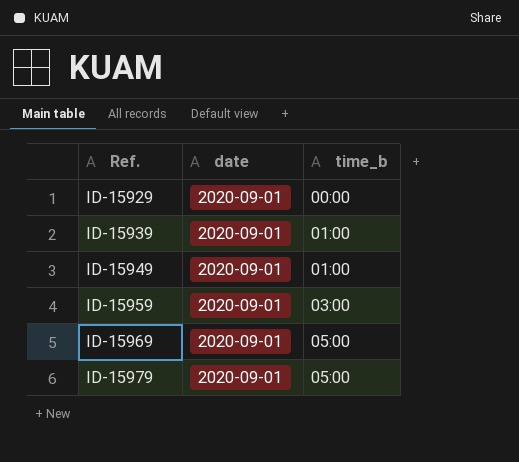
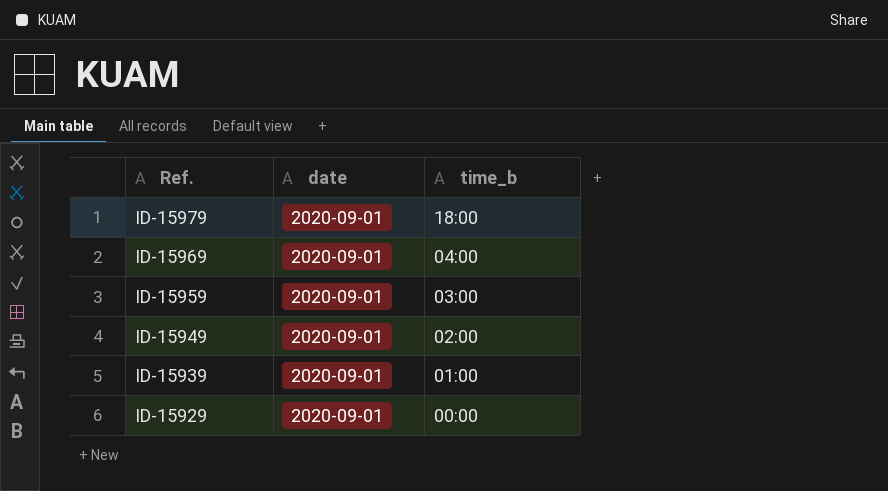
row order: Ref. ascending -> Ref. descending
ID-15979 | time_b: 05:00 -> 18:00
ID-15969 | time_b: 05:00 -> 04:00
ID-15949 | time_b: 01:00 -> 02:00

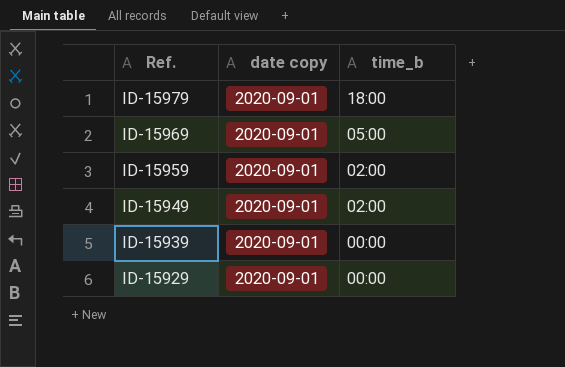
column name: date -> date copy
ID-15969 | time_b: 04:00 -> 05:00
ID-15959 | time_b: 03:00 -> 02:00
ID-15939 | time_b: 01:00 -> 00:00

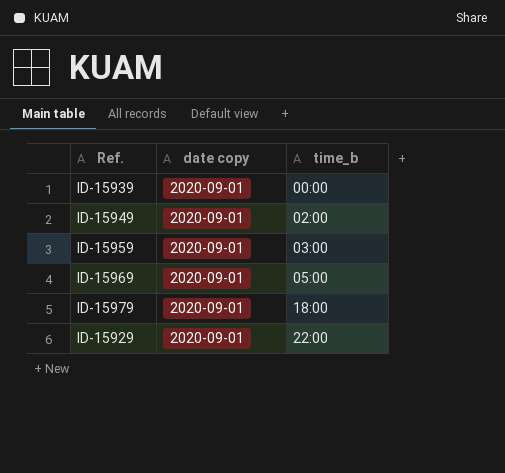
row order: Ref. descending -> time_b ascending
ID-15959 | time_b: 02:00 -> 03:00
ID-15929 | time_b: 00:00 -> 22:00

